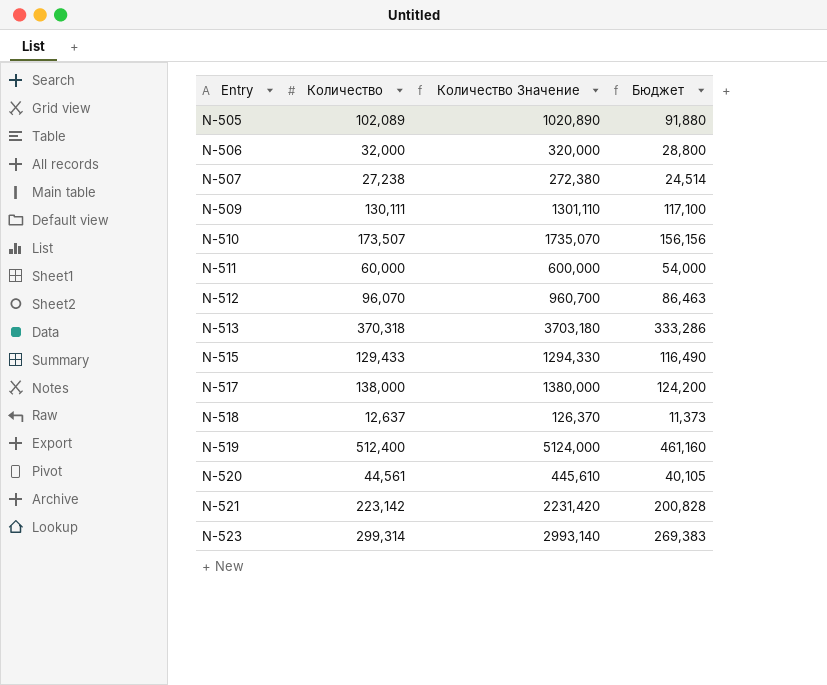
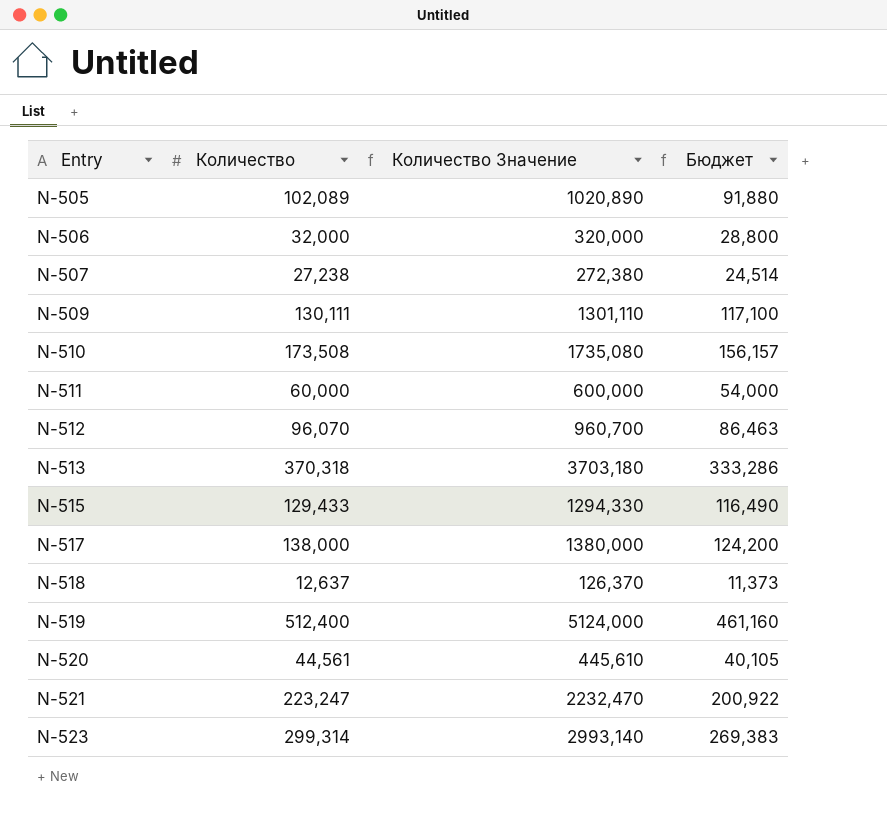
N-510 | Количество: 173,507 -> 173,508
N-510 | Количество Значение: 1735,070 -> 1735,080
N-510 | Бюджет: 156,156 -> 156,157
N-521 | Количество: 223,142 -> 223,247
N-521 | Количество Значение: 2231,420 -> 2232,470
N-521 | Бюджет: 200,828 -> 200,922

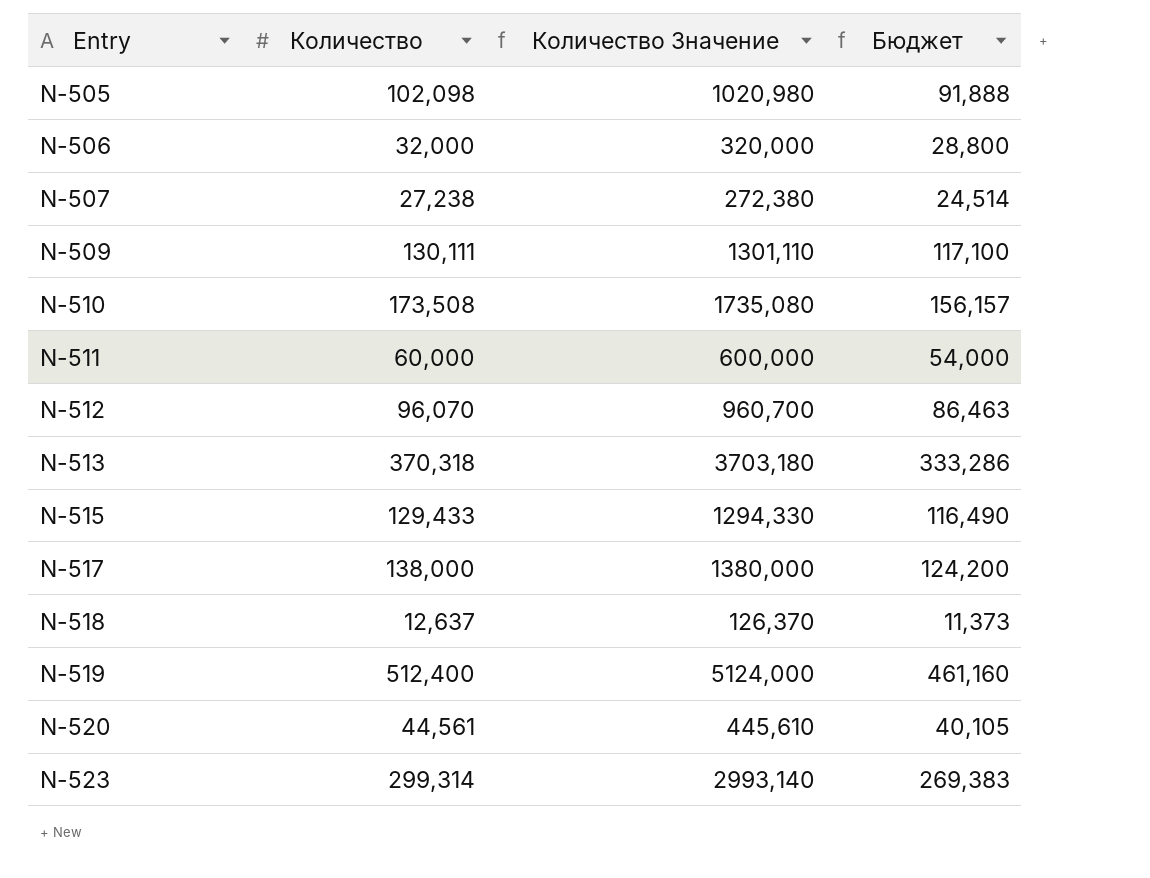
row N-521: 223,247 | 2232,470 | 200,922 -> none
N-505 | Количество: 102,089 -> 102,098
N-505 | Количество Значение: 1020,890 -> 1020,980
N-505 | Бюджет: 91,880 -> 91,888

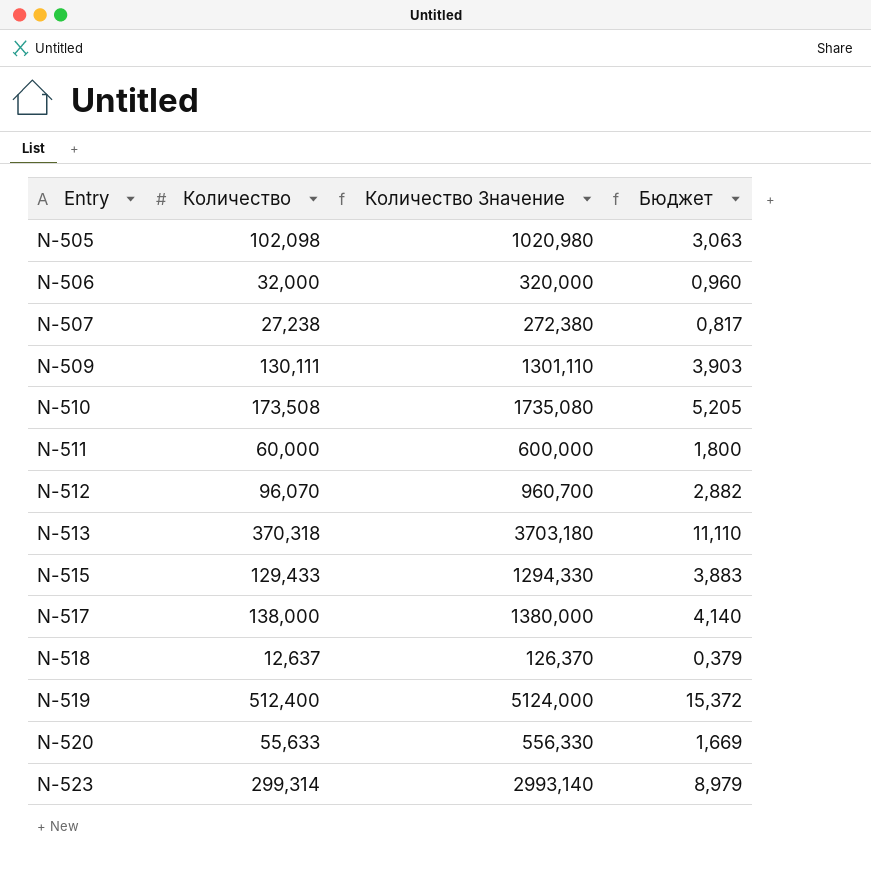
column Бюджет | formula: [Количество] * 0,9 -> [Количество] * 0,03
N-520 | Количество: 44,561 -> 55,633
N-520 | Количество Значение: 445,610 -> 556,330

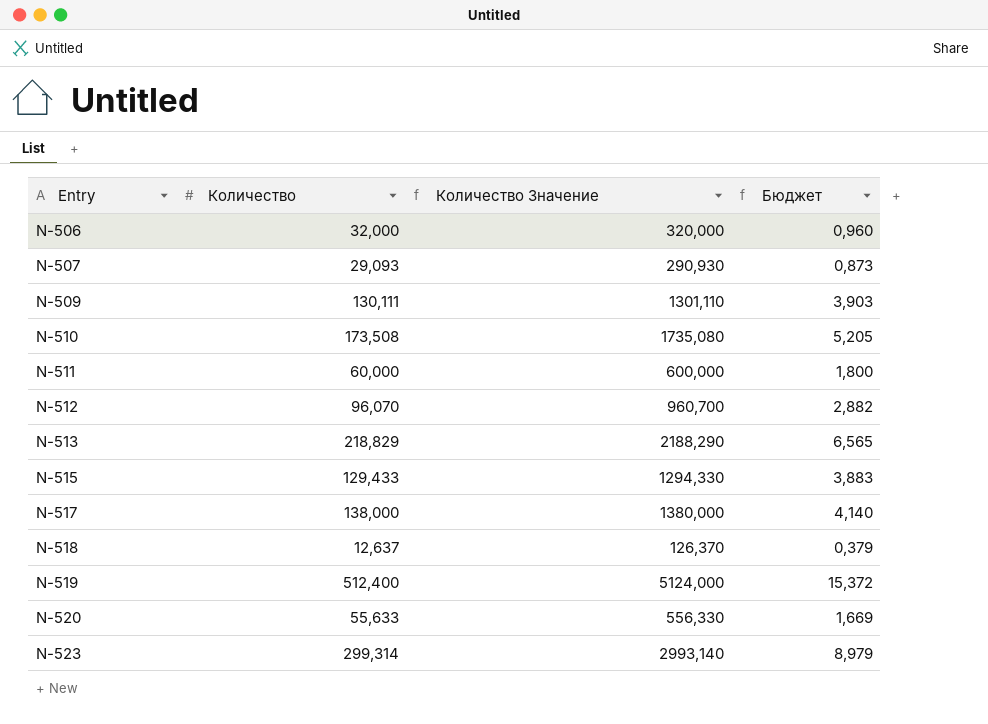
row N-505: 102,098 | 1020,980 | 3,063 -> none
N-507 | Количество: 27,238 -> 29,093
N-507 | Количество Значение: 272,380 -> 290,930
N-507 | Бюджет: 0,817 -> 0,873
N-513 | Количество: 370,318 -> 218,829
N-513 | Количество Значение: 3703,180 -> 2188,290
N-513 | Бюджет: 11,110 -> 6,565

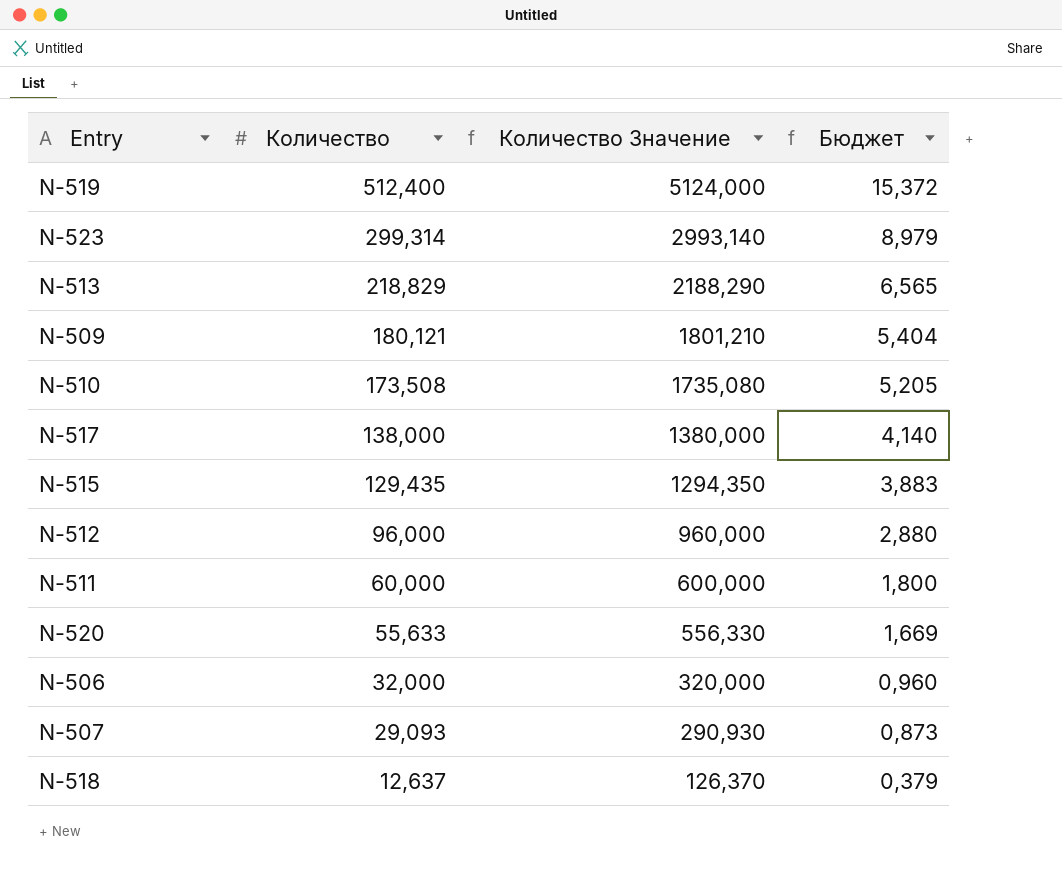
row order: Entry ascending -> Количество descending
N-509 | Количество: 130,111 -> 180,121
N-509 | Количество Значение: 1301,110 -> 1801,210
N-509 | Бюджет: 3,903 -> 5,404
N-515 | Количество: 129,433 -> 129,435
N-515 | Количество Значение: 1294,330 -> 1294,350
N-512 | Количество: 96,070 -> 96,000
N-512 | Количество Значение: 960,700 -> 960,000
N-512 | Бюджет: 2,882 -> 2,880

